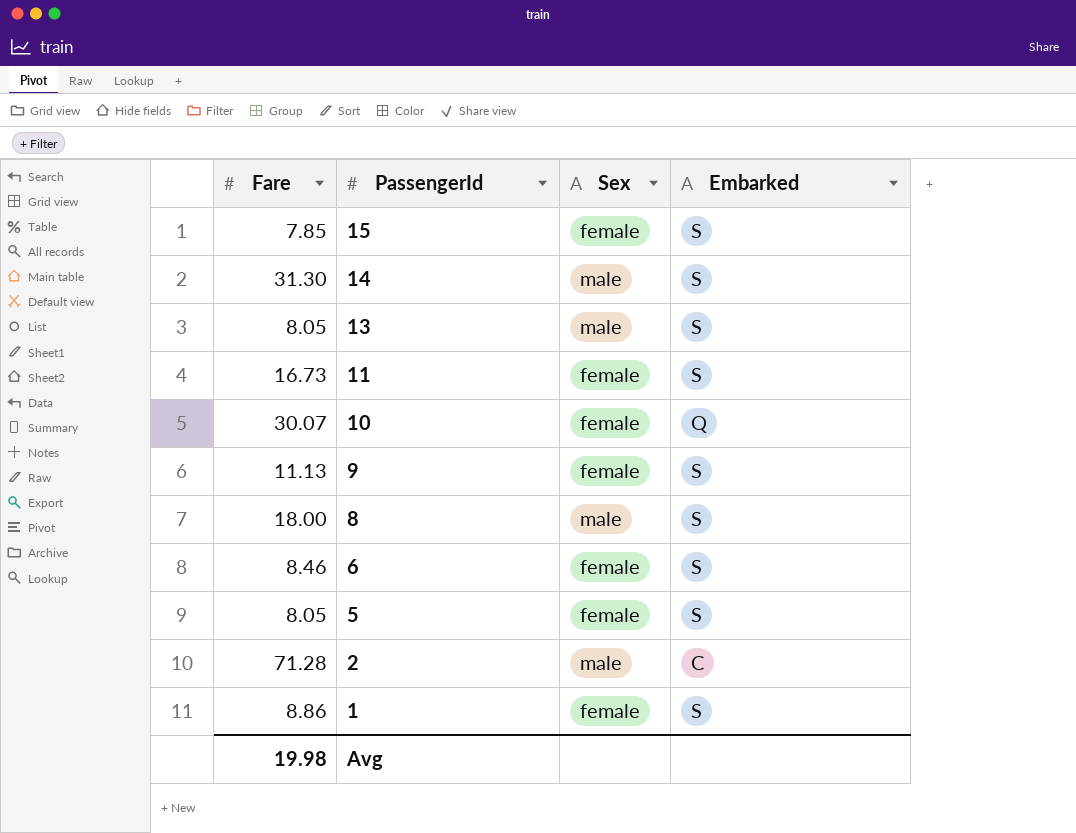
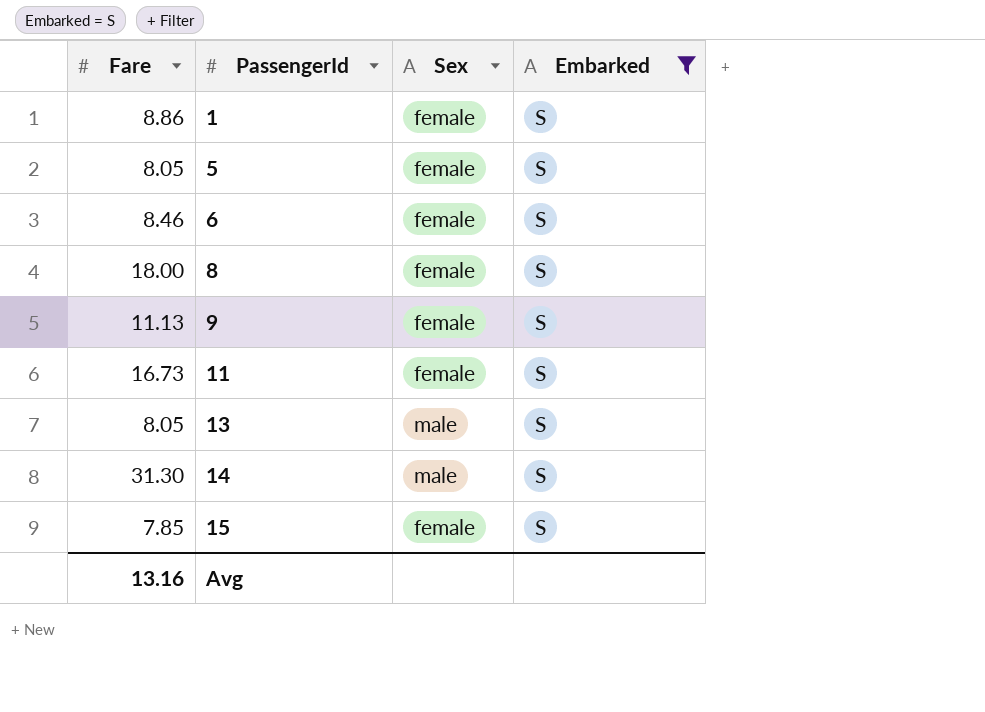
filter: none -> Embarked = S
row order: PassengerId descending -> PassengerId ascending
8 | Sex: male -> female
Avg | Fare: 19.98 -> 13.16

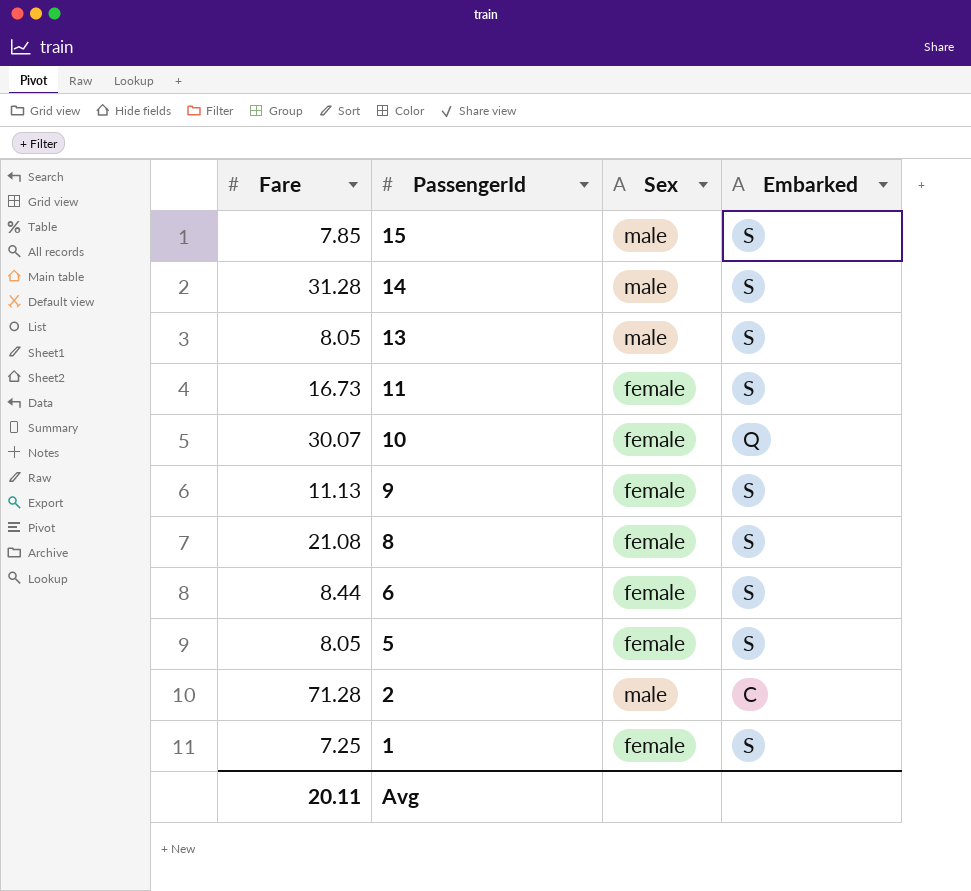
filter: Embarked = S -> none
row order: PassengerId ascending -> PassengerId descending
15 | Sex: female -> male
14 | Fare: 31.30 -> 31.28
8 | Fare: 18.00 -> 21.08
6 | Fare: 8.46 -> 8.44
1 | Fare: 8.86 -> 7.25
Avg | Fare: 13.16 -> 20.11

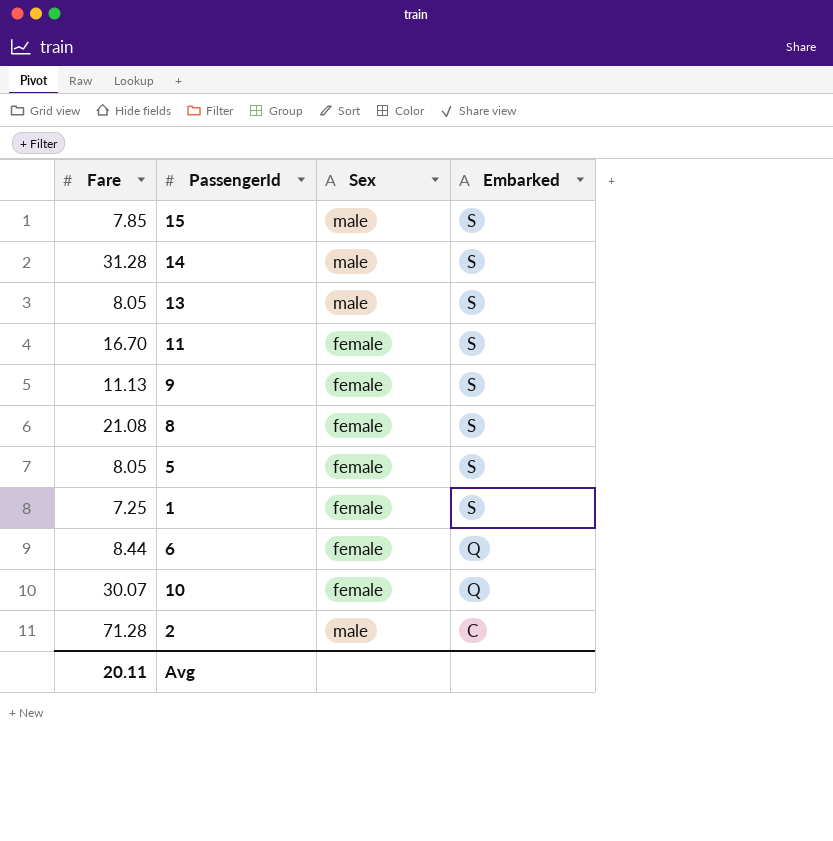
row order: PassengerId descending -> Embarked descending
11 | Fare: 16.73 -> 16.70
6 | Embarked: S -> Q

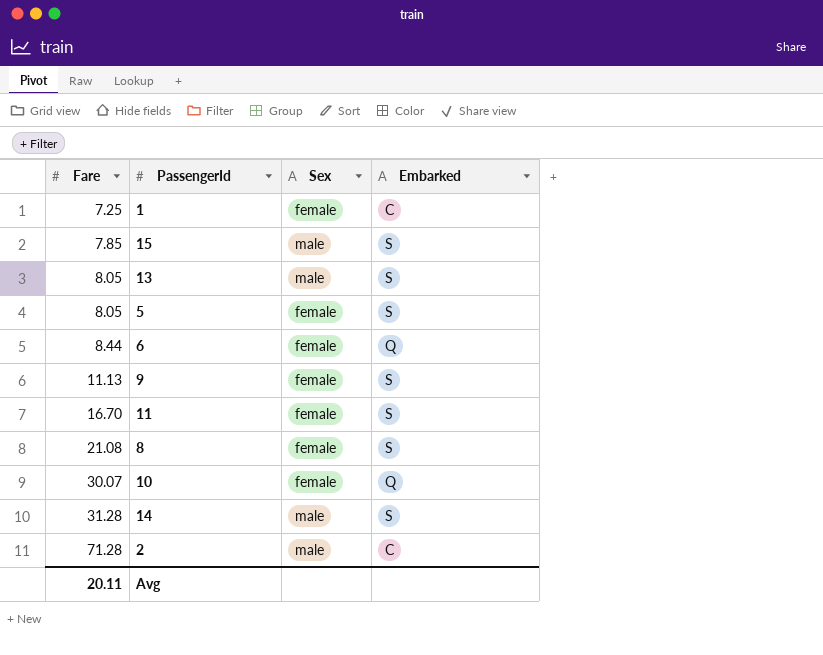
row order: Embarked descending -> Fare ascending
1 | Embarked: S -> C

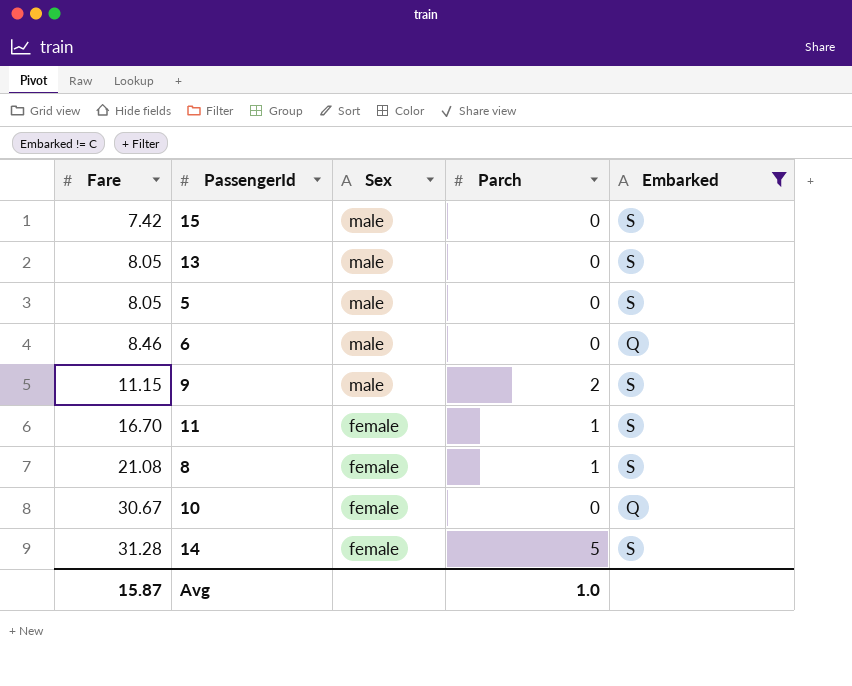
filter: none -> Embarked != C
column Parch | position: none -> 4
15 | Fare: 7.85 -> 7.42
5 | Sex: female -> male
6 | Fare: 8.44 -> 8.46
6 | Sex: female -> male
9 | Fare: 11.13 -> 11.15
9 | Sex: female -> male
10 | Fare: 30.07 -> 30.67
14 | Sex: male -> female
Avg | Fare: 20.11 -> 15.87

